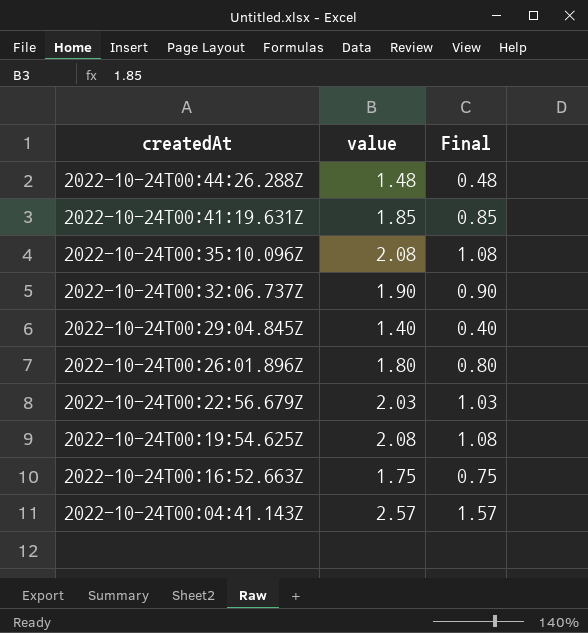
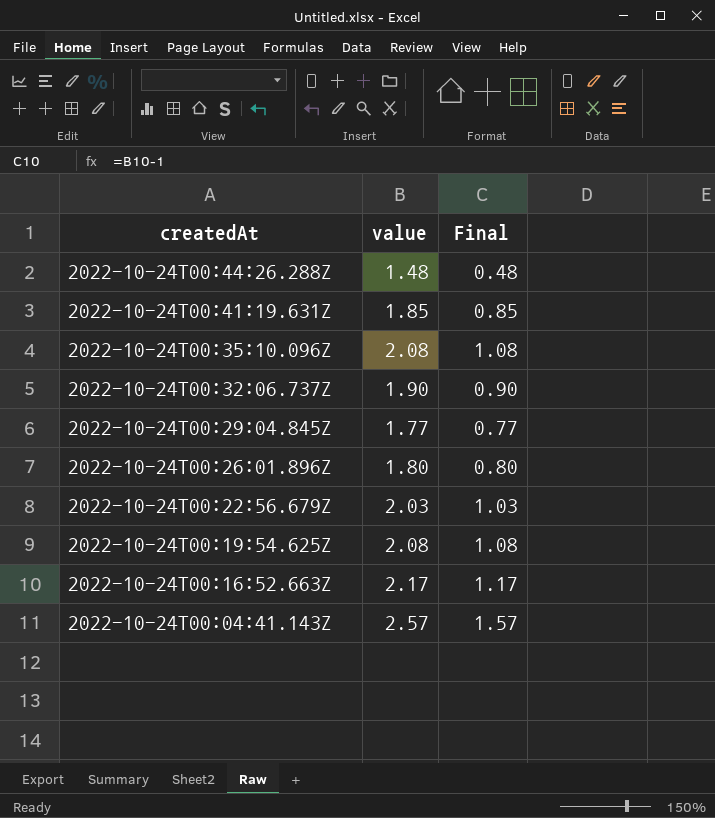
2022-10-24T00:29:04.845Z | value: 1.40 -> 1.77
2022-10-24T00:29:04.845Z | Final: 0.40 -> 0.77
2022-10-24T00:16:52.663Z | value: 1.75 -> 2.17
2022-10-24T00:16:52.663Z | Final: 0.75 -> 1.17

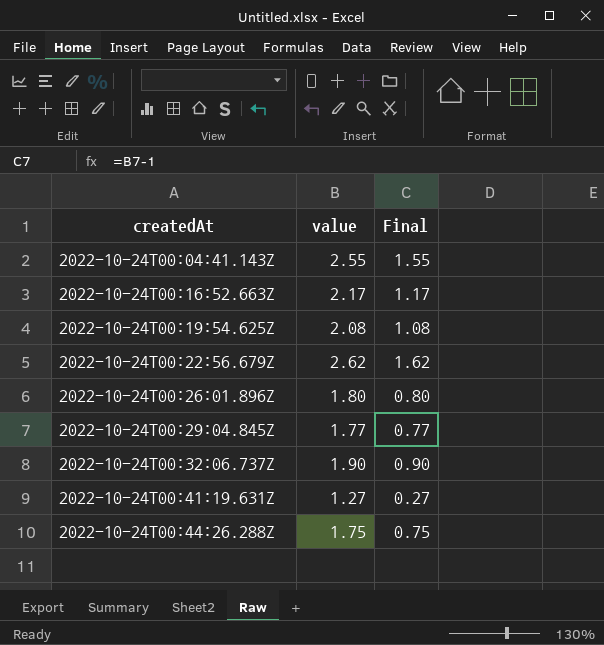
row order: createdAt descending -> createdAt ascending
row 2022-10-24T00:35:10.096Z: 2.08 | 1.08 -> none
2022-10-24T00:04:41.143Z | value: 2.57 -> 2.55
2022-10-24T00:04:41.143Z | Final: 1.57 -> 1.55
2022-10-24T00:22:56.679Z | value: 2.03 -> 2.62
2022-10-24T00:22:56.679Z | Final: 1.03 -> 1.62
2022-10-24T00:41:19.631Z | value: 1.85 -> 1.27
2022-10-24T00:41:19.631Z | Final: 0.85 -> 0.27
2022-10-24T00:44:26.288Z | value: 1.48 -> 1.75
2022-10-24T00:44:26.288Z | Final: 0.48 -> 0.75

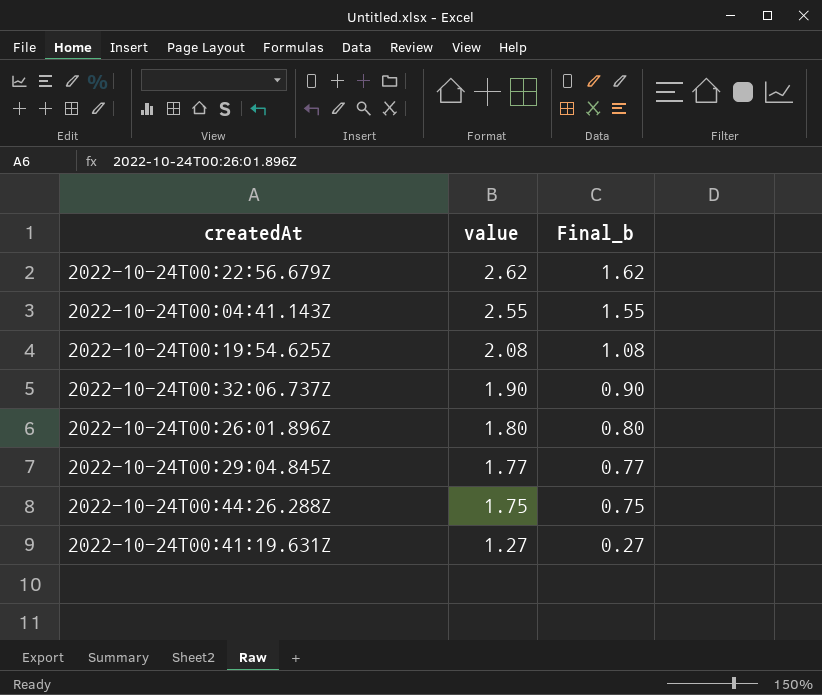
row order: createdAt ascending -> value descending
column name: Final -> Final_b
row 2022-10-24T00:16:52.663Z: 2.17 | 1.17 -> none

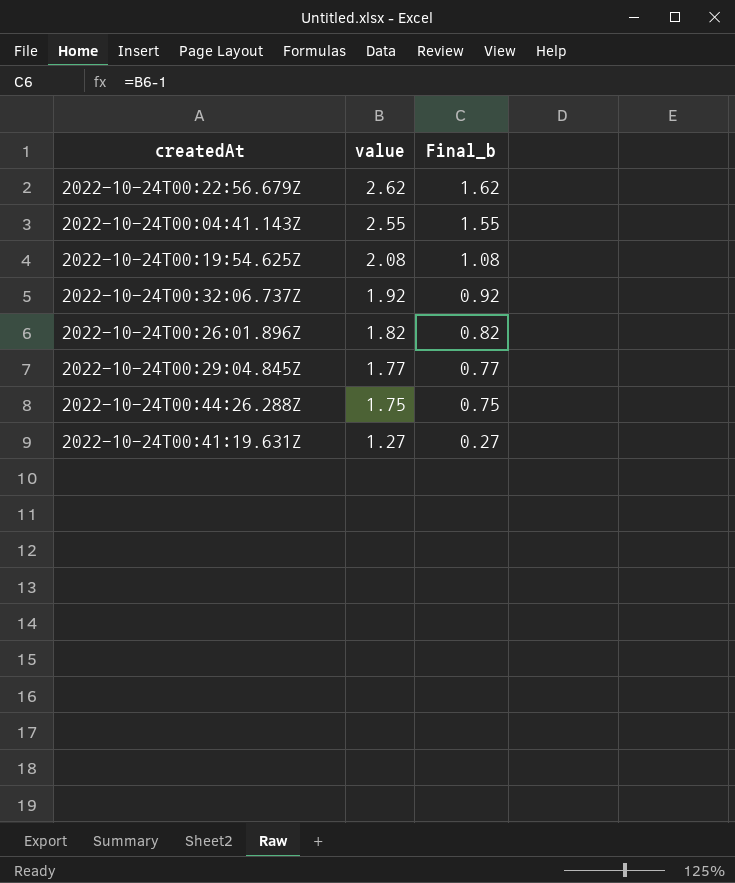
2022-10-24T00:32:06.737Z | value: 1.90 -> 1.92
2022-10-24T00:32:06.737Z | Final_b: 0.90 -> 0.92
2022-10-24T00:26:01.896Z | value: 1.80 -> 1.82
2022-10-24T00:26:01.896Z | Final_b: 0.80 -> 0.82

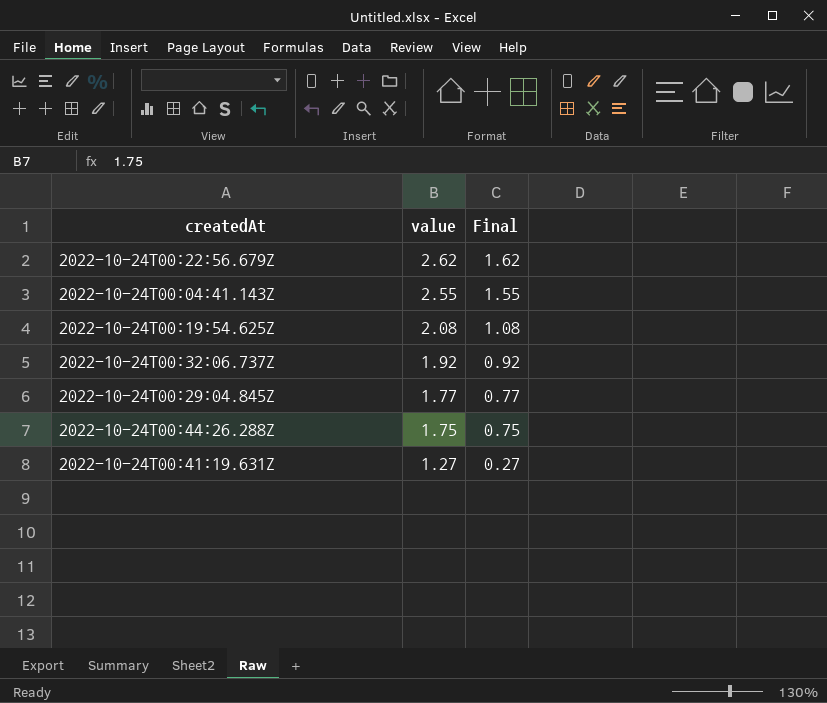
column name: Final_b -> Final
row 2022-10-24T00:26:01.896Z: 1.82 | 0.82 -> none

